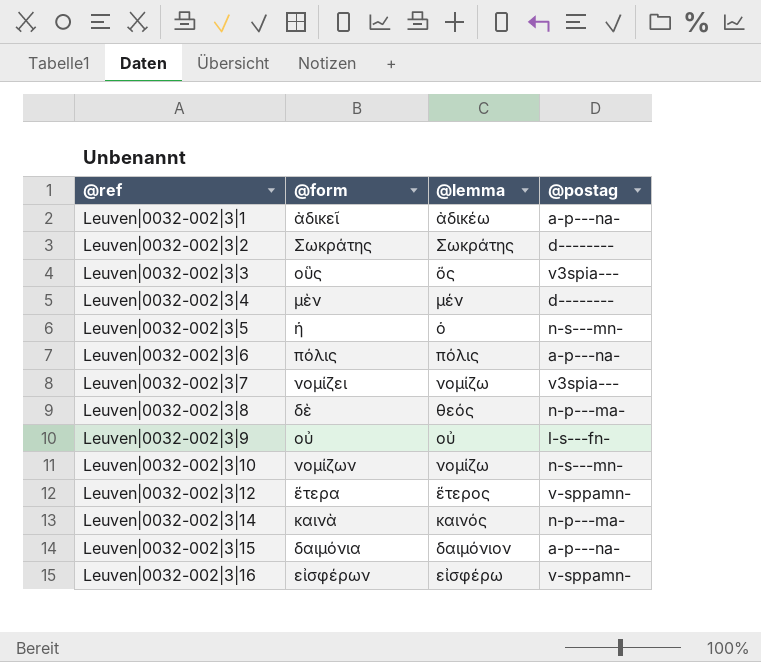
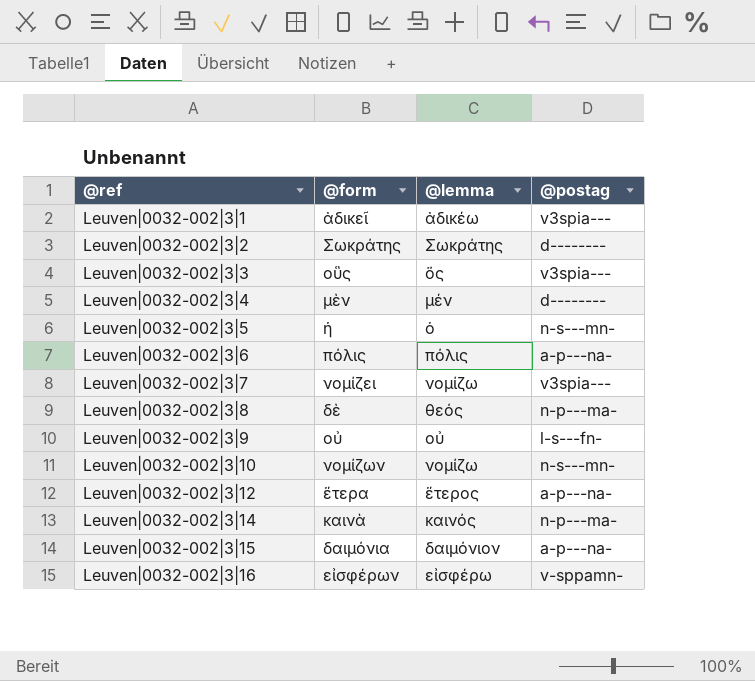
Leuven|0032-002|3|1 | @postag: a-p---na- -> v3spia---
Leuven|0032-002|3|12 | @postag: v-sppamn- -> a-p---na-

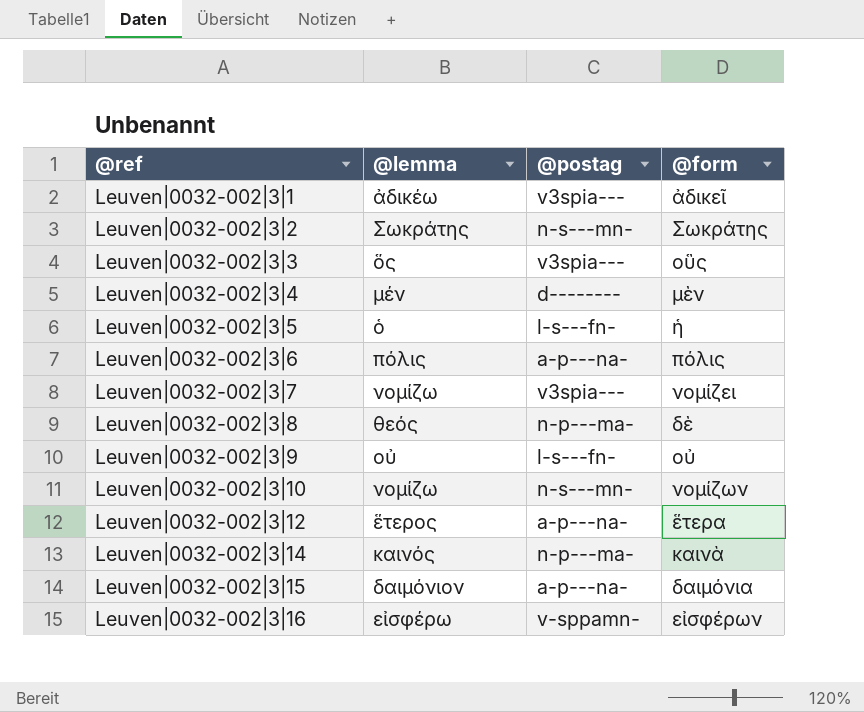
column @form | position: 2 -> 4
Leuven|0032-002|3|2 | @postag: d-------- -> n-s---mn-
Leuven|0032-002|3|5 | @postag: n-s---mn- -> l-s---fn-

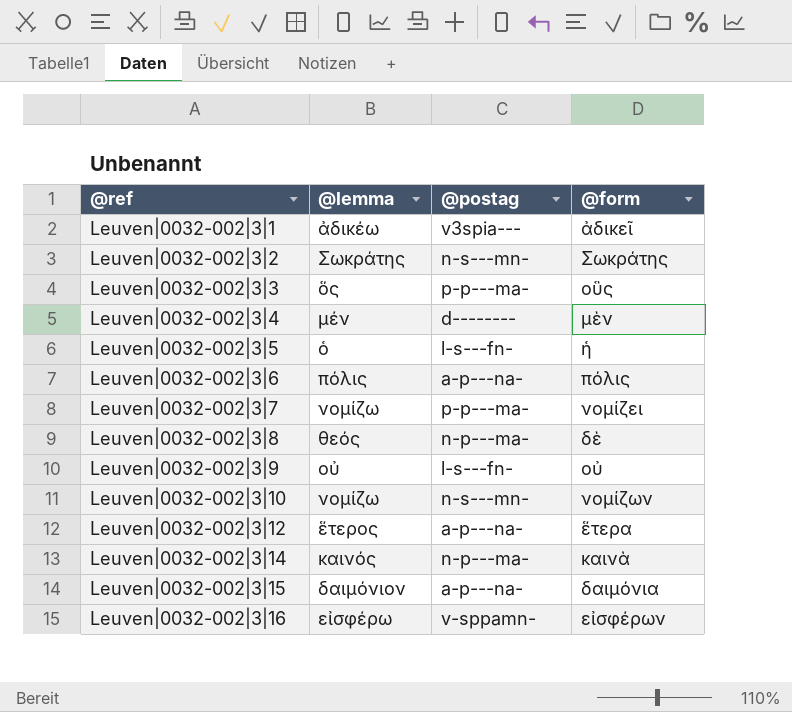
Leuven|0032-002|3|3 | @postag: v3spia--- -> p-p---ma-
Leuven|0032-002|3|7 | @postag: v3spia--- -> p-p---ma-

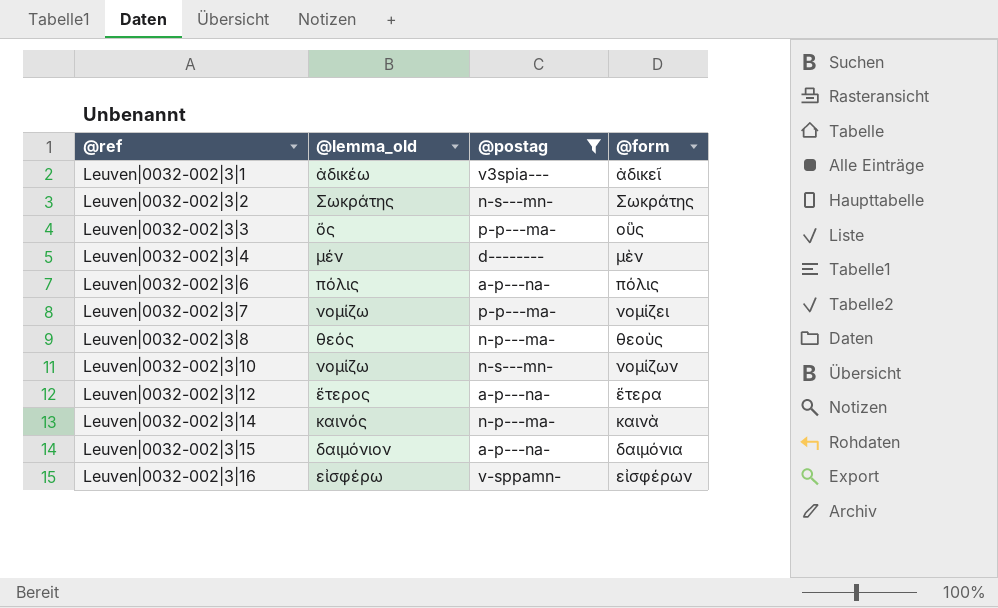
filter: none -> @postag != l-s---fn-
column name: @lemma -> @lemma_old
Leuven|0032-002|3|8 | @form: δὲ -> θεοὺς

